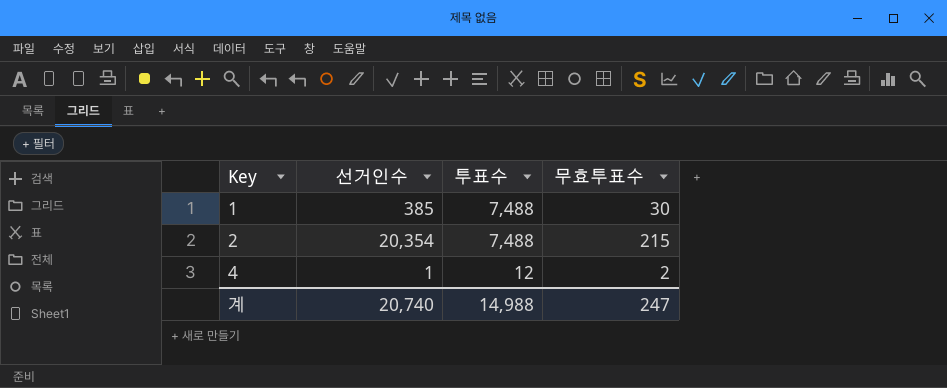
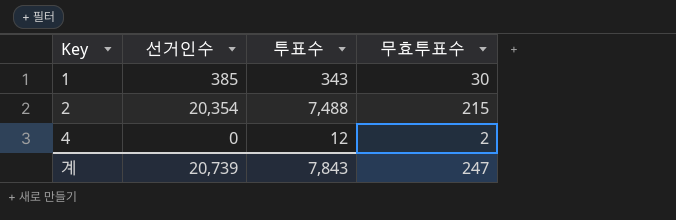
1 | 투표수: 7,488 -> 343
4 | 선거인수: 1 -> 0
계 | 선거인수: 20,740 -> 20,739
계 | 투표수: 14,988 -> 7,843

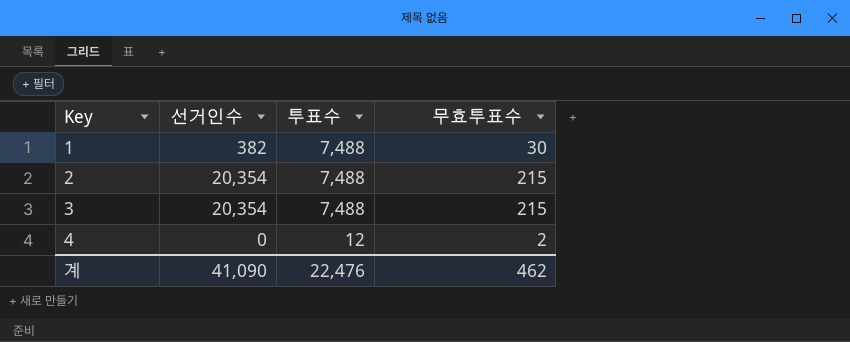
1 | 선거인수: 385 -> 382
1 | 투표수: 343 -> 7,488
row 3: none -> 20,354 | 7,488 | 215
계 | 선거인수: 20,739 -> 41,090
계 | 투표수: 7,843 -> 22,476
계 | 무효투표수: 247 -> 462

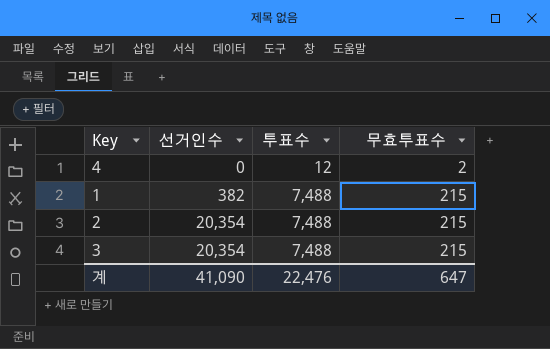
row order: Key ascending -> 선거인수 ascending
1 | 무효투표수: 30 -> 215
계 | 무효투표수: 462 -> 647

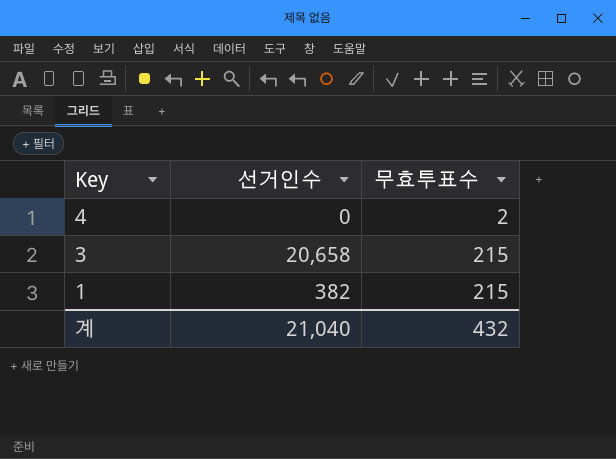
row order: 선거인수 ascending -> Key descending
column 투표수 | position: 3 -> none
row 2: 20,354 | 7,488 | 215 -> none
3 | 선거인수: 20,354 -> 20,658
계 | 선거인수: 41,090 -> 21,040
계 | 무효투표수: 647 -> 432

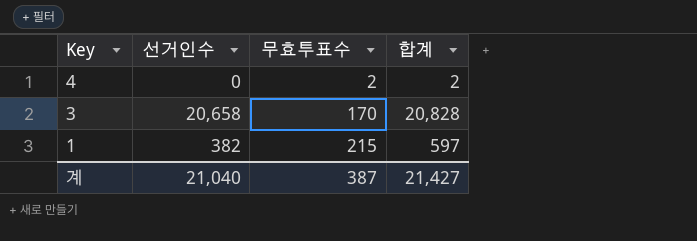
column 합계 | formula: none -> [선거인수] + [무효투표수]
3 | 무효투표수: 215 -> 170
계 | 무효투표수: 432 -> 387

